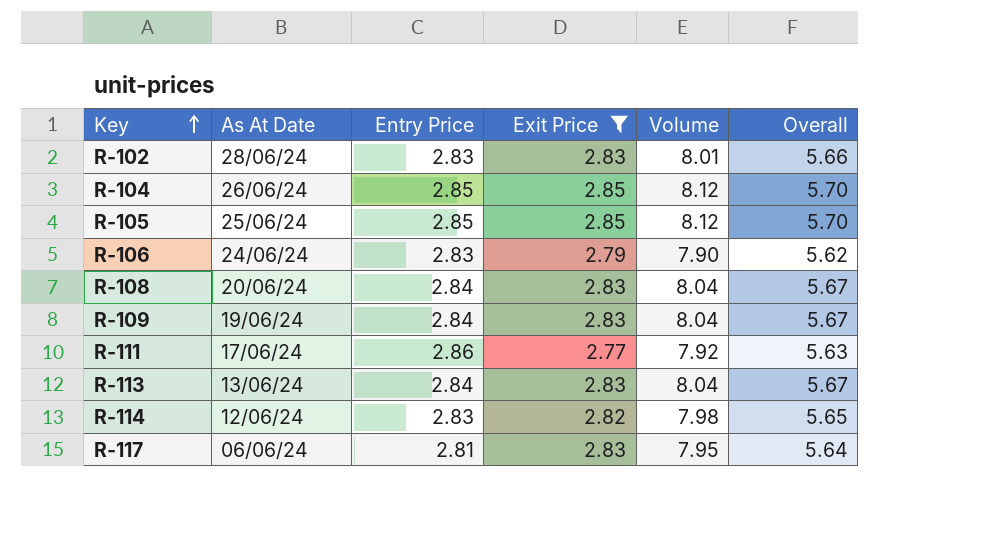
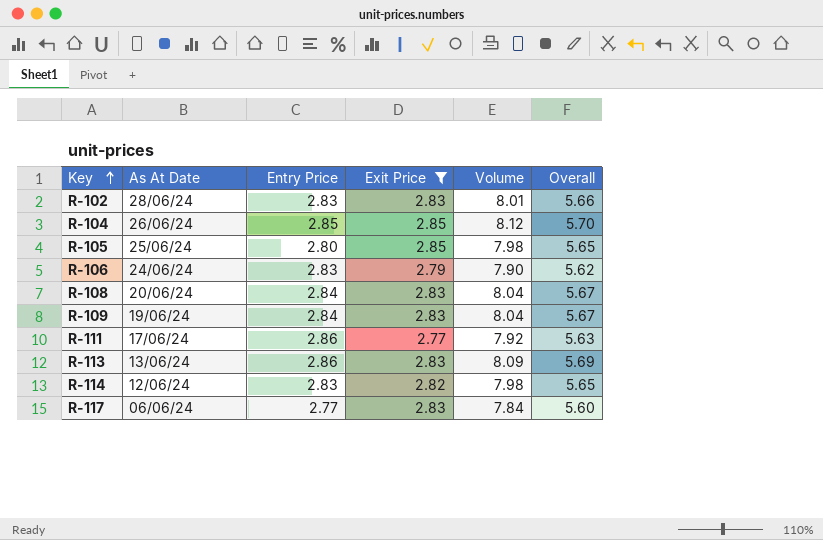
R-105 | Entry Price: 2.85 -> 2.80
R-105 | Volume: 8.12 -> 7.98
R-105 | Overall: 5.70 -> 5.65
R-113 | Entry Price: 2.84 -> 2.86
R-113 | Volume: 8.04 -> 8.09
R-113 | Overall: 5.67 -> 5.69
R-117 | Entry Price: 2.81 -> 2.77
R-117 | Volume: 7.95 -> 7.84
R-117 | Overall: 5.64 -> 5.60

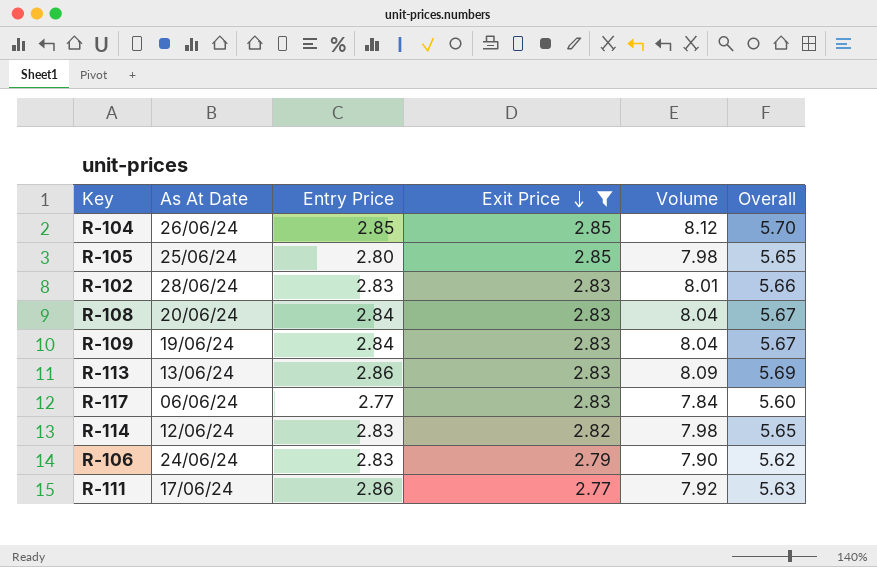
row order: Key ascending -> Exit Price descending

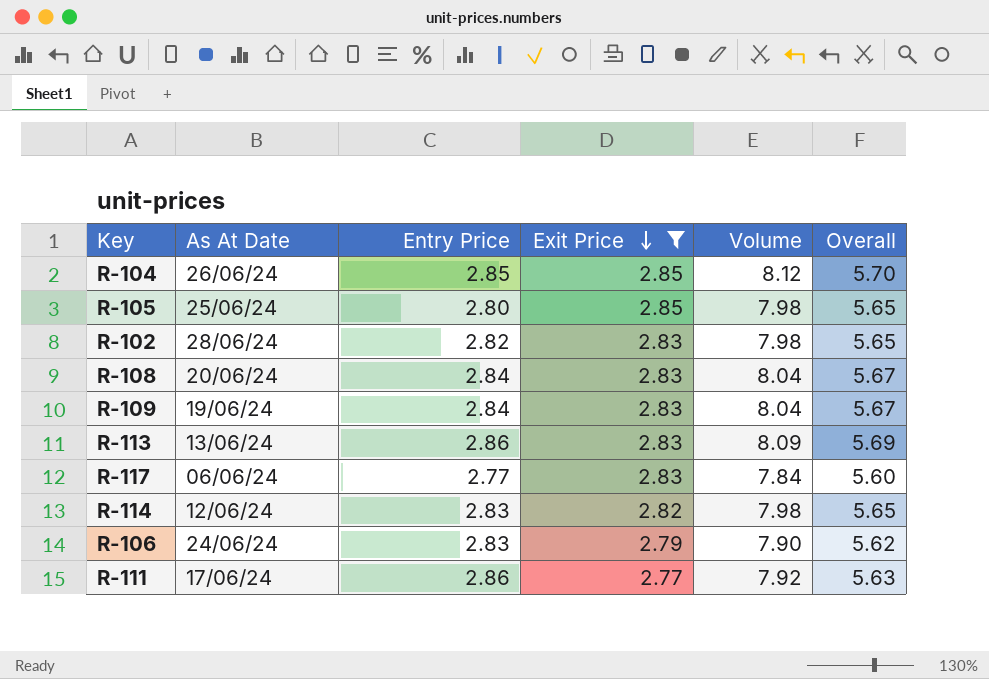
R-102 | Entry Price: 2.83 -> 2.82
R-102 | Volume: 8.01 -> 7.98
R-102 | Overall: 5.66 -> 5.65

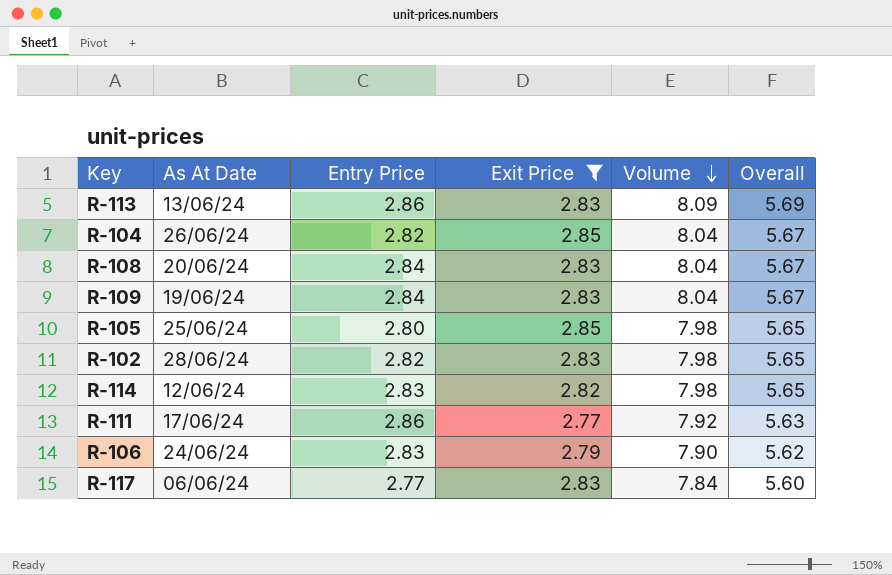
row order: Exit Price descending -> Volume descending
R-104 | Entry Price: 2.85 -> 2.82
R-104 | Volume: 8.12 -> 8.04
R-104 | Overall: 5.70 -> 5.67

